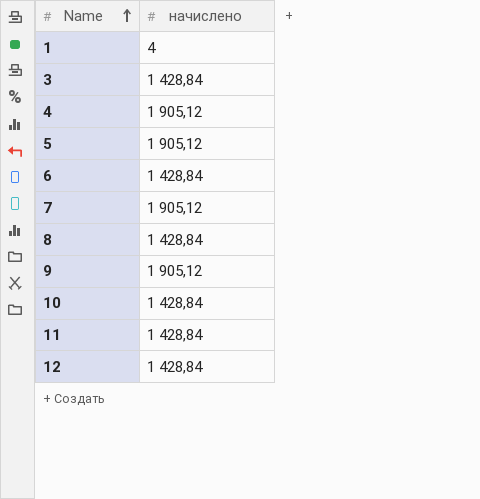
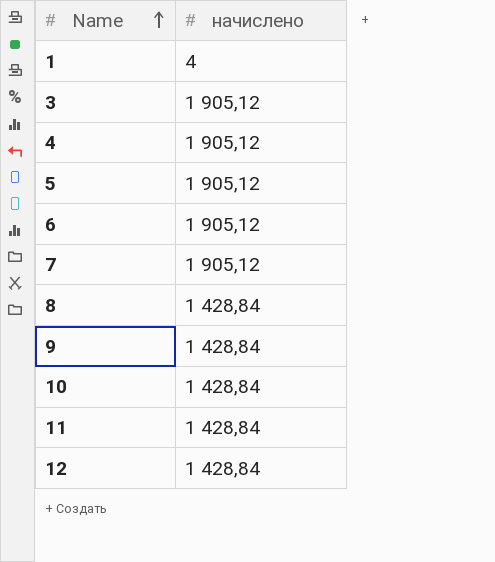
3 | начислено: 1 428,84 -> 1 905,12
6 | начислено: 1 428,84 -> 1 905,12
9 | начислено: 1 905,12 -> 1 428,84

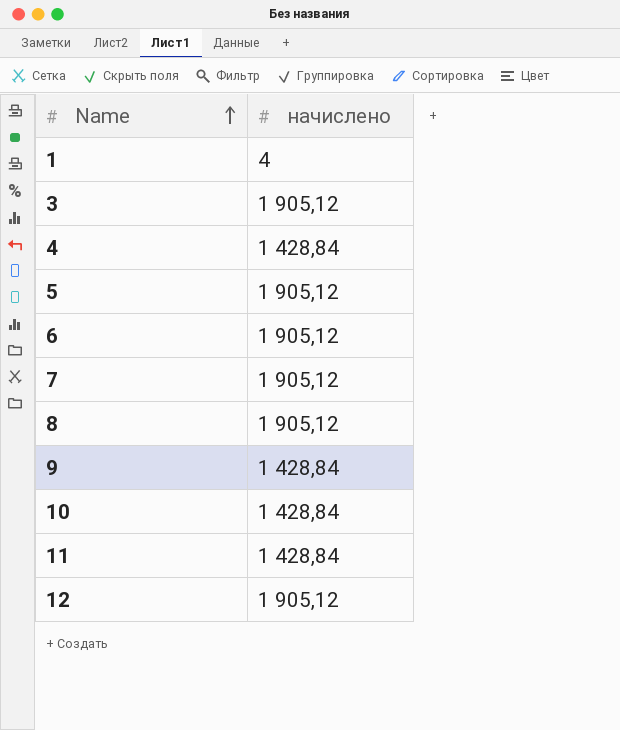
4 | начислено: 1 905,12 -> 1 428,84
8 | начислено: 1 428,84 -> 1 905,12
12 | начислено: 1 428,84 -> 1 905,12

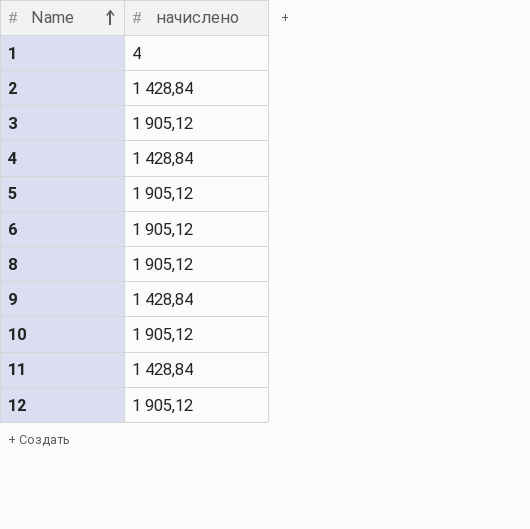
row 7: 1 905,12 -> none
row 2: none -> 1 428,84
10 | начислено: 1 428,84 -> 1 905,12

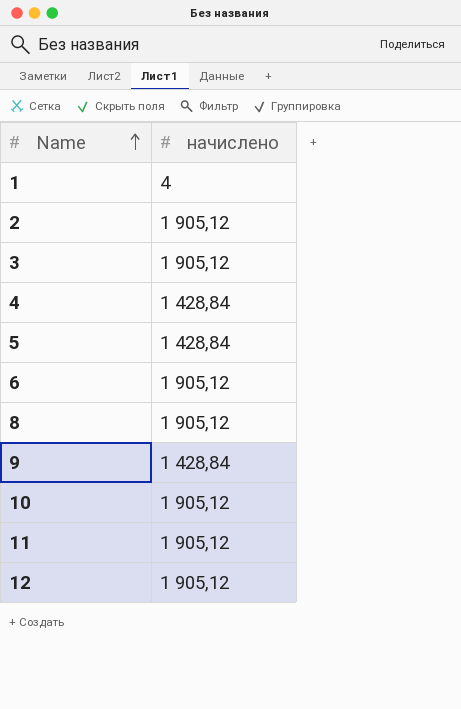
2 | начислено: 1 428,84 -> 1 905,12
5 | начислено: 1 905,12 -> 1 428,84
11 | начислено: 1 428,84 -> 1 905,12

